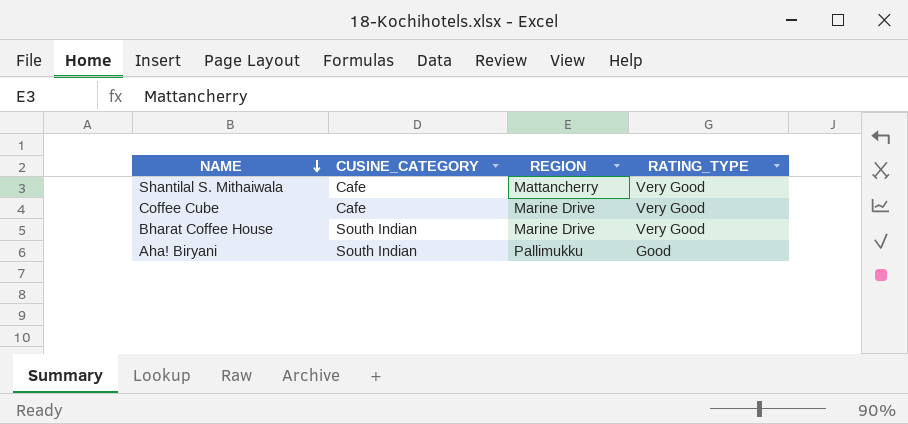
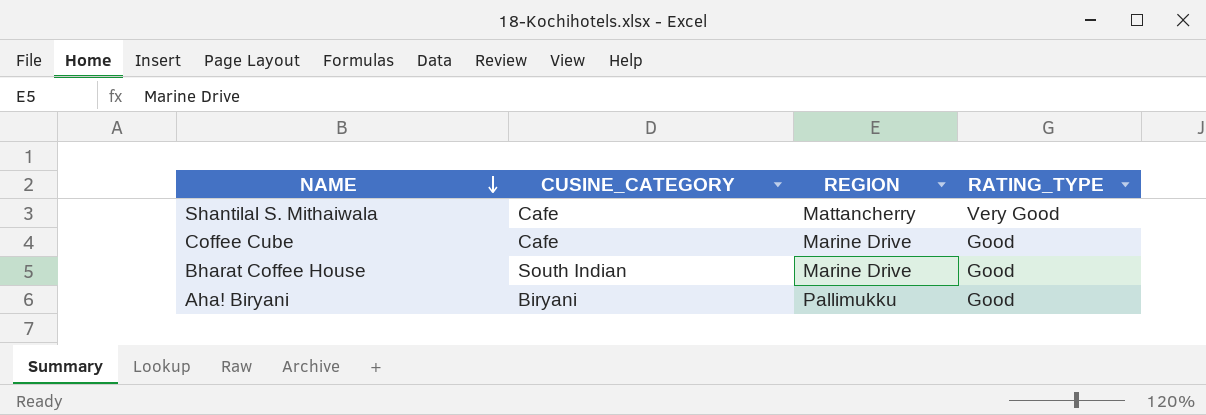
Coffee Cube | RATING_TYPE: Very Good -> Good
Bharat Coffee House | RATING_TYPE: Very Good -> Good
Aha! Biryani | CUSINE_CATEGORY: South Indian -> Biryani

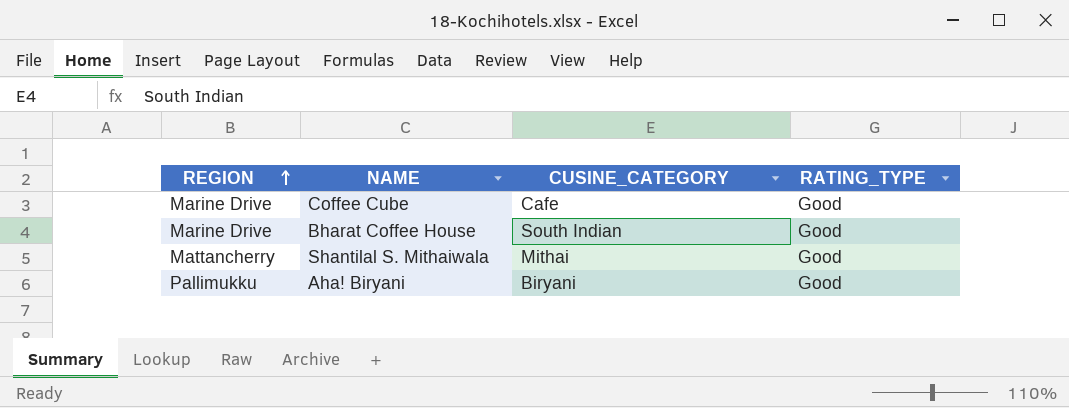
row order: NAME descending -> REGION ascending
column REGION | position: 3 -> 1
Shantilal S. Mithaiwala | CUSINE_CATEGORY: Cafe -> Mithai
Shantilal S. Mithaiwala | RATING_TYPE: Very Good -> Good

